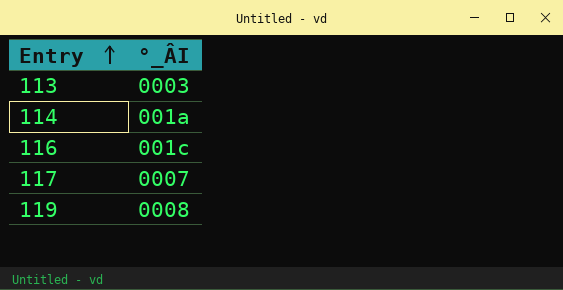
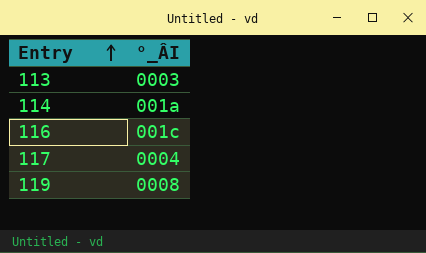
117 | °_ÂI: 0007 -> 0004

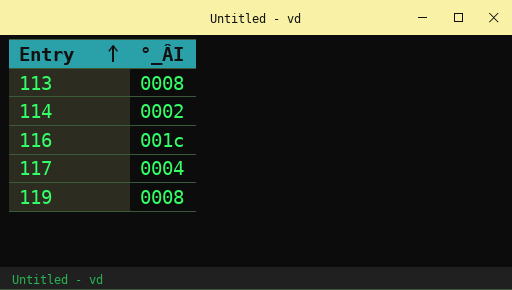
113 | °_ÂI: 0003 -> 0008
114 | °_ÂI: 001a -> 0002

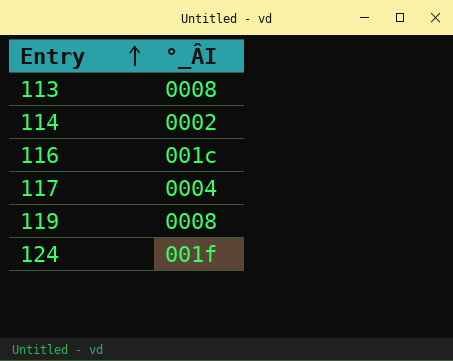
row 124: none -> 001f

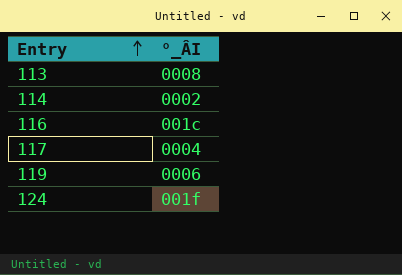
119 | °_ÂI: 0008 -> 0006

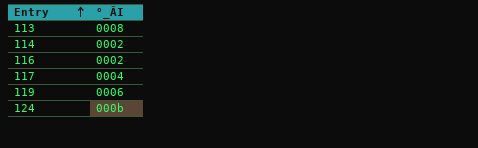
116 | °_ÂI: 001c -> 0002
124 | °_ÂI: 001f -> 000b

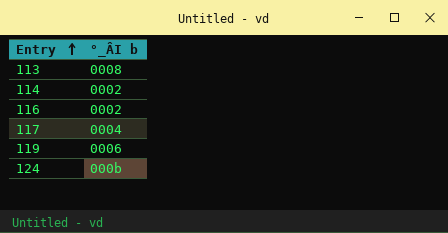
column name: °_ÂI -> °_ÂI b

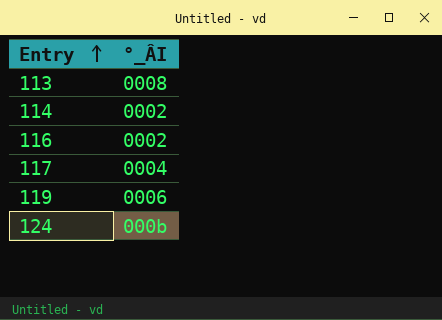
column name: °_ÂI b -> °_ÂI

